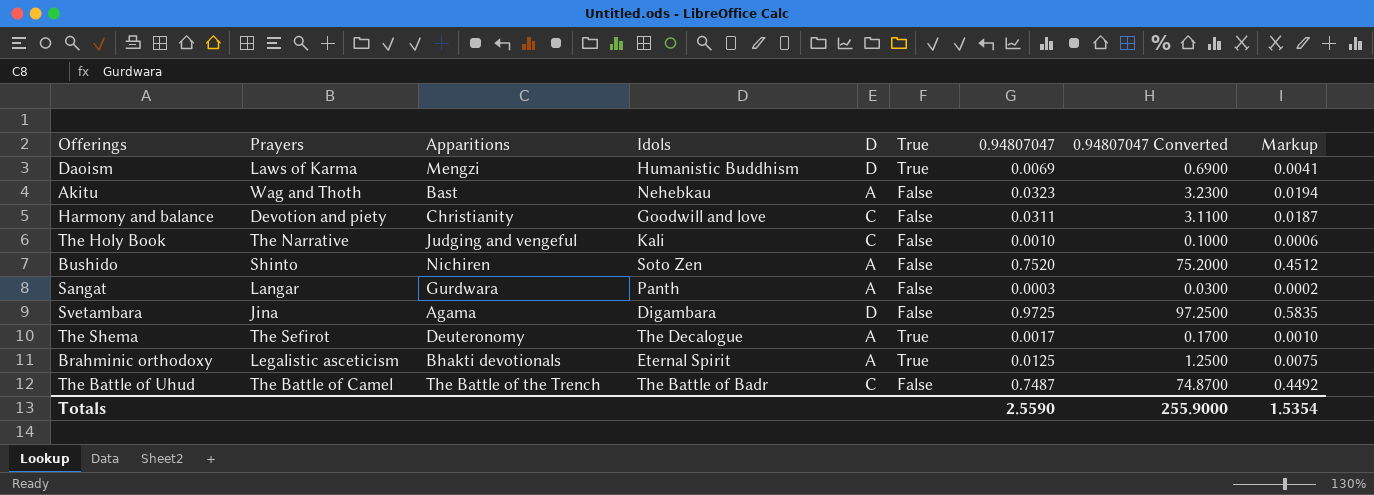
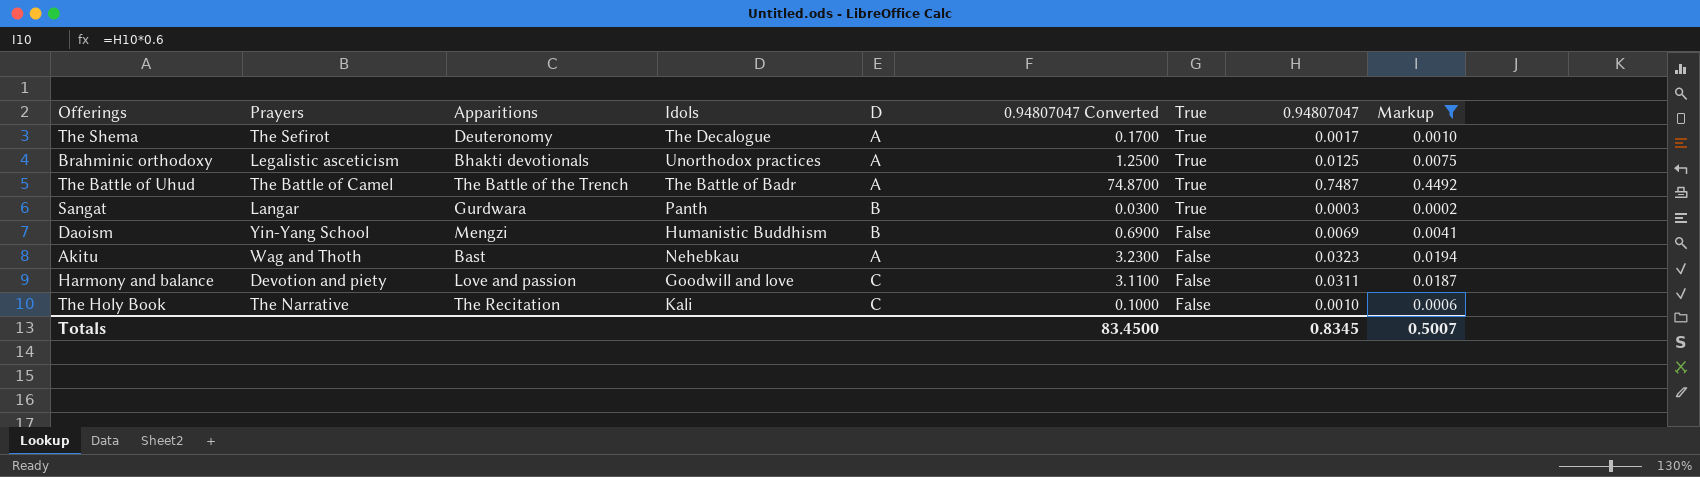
filter: none -> Markup <= 0.4492
row order: none -> True descending
column 0.94807047 Converted | position: 8 -> 6
Brahminic orthodoxy | Idols: Eternal Spirit -> Unorthodox practices
The Battle of Uhud | D: C -> A
The Battle of Uhud | True: False -> True
Sangat | D: A -> B
Sangat | True: False -> True
Daoism | Prayers: Laws of Karma -> Yin-Yang School
Daoism | D: D -> B
Daoism | True: True -> False
Harmony and balance | Apparitions: Christianity -> Love and passion
The Holy Book | Apparitions: Judging and vengeful -> The Recitation
Totals | 0.94807047 Converted: 255.9000 -> 83.4500
Totals | 0.94807047: 2.5590 -> 0.8345
Totals | Markup: 1.5354 -> 0.5007

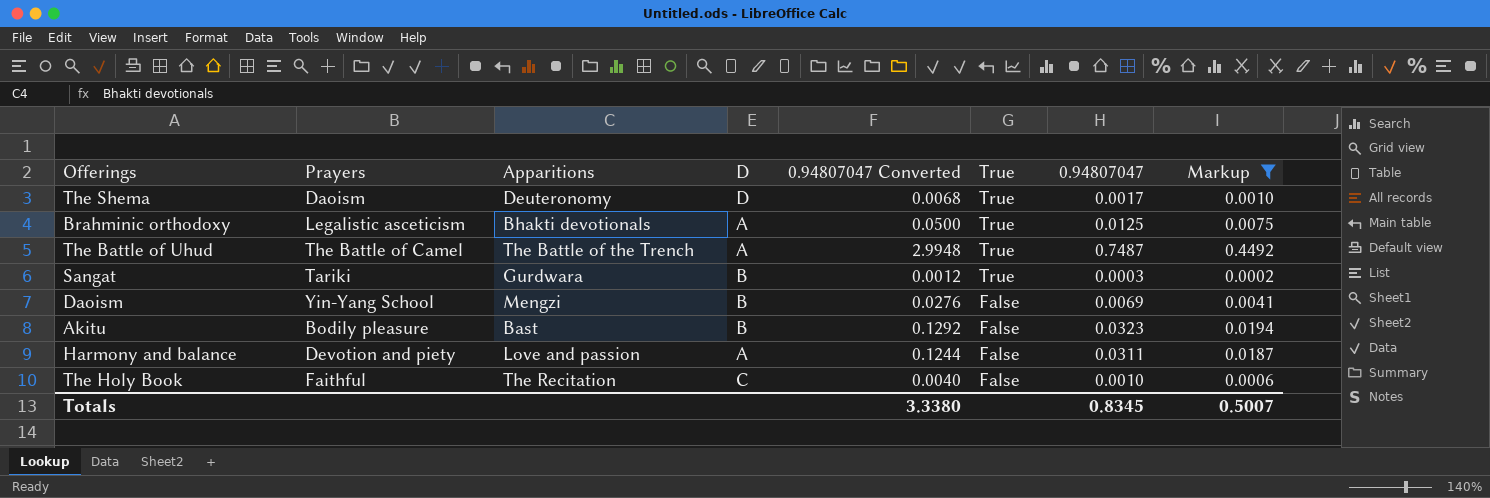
column Idols | position: 4 -> none
column 0.94807047 Converted | formula: [0.94807047] * 100 -> [0.94807047] * 4
The Shema | Prayers: The Sefirot -> Daoism
The Shema | D: A -> D
Sangat | Prayers: Langar -> Tariki
Akitu | Prayers: Wag and Thoth -> Bodily pleasure
Akitu | D: A -> B
Harmony and balance | D: C -> A
The Holy Book | Prayers: The Narrative -> Faithful
Totals | 0.94807047 Converted: 83.4500 -> 3.3380

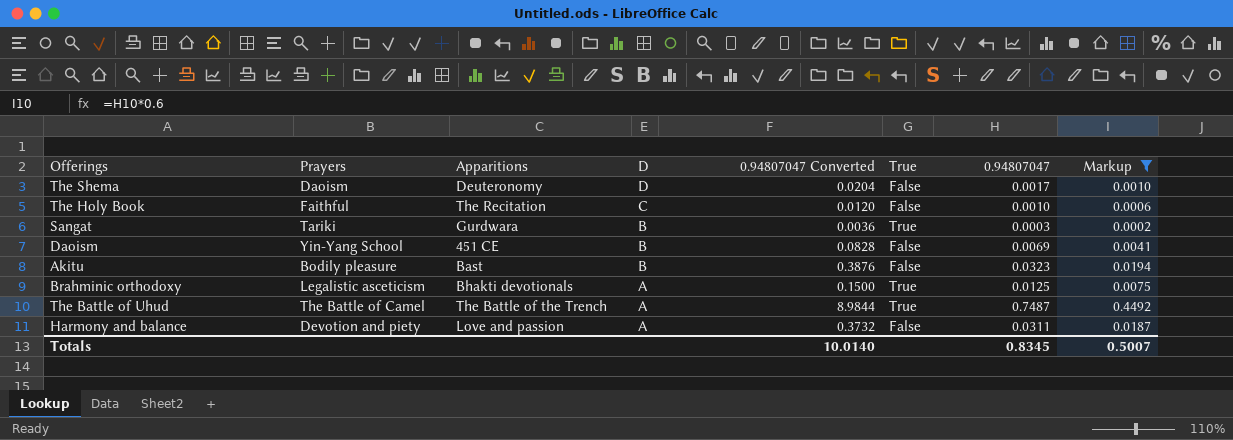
row order: True descending -> D descending
column 0.94807047 Converted | formula: [0.94807047] * 4 -> [0.94807047] * 12
The Shema | True: True -> False
Daoism | Apparitions: Mengzi -> 451 CE
Totals | 0.94807047 Converted: 3.3380 -> 10.0140

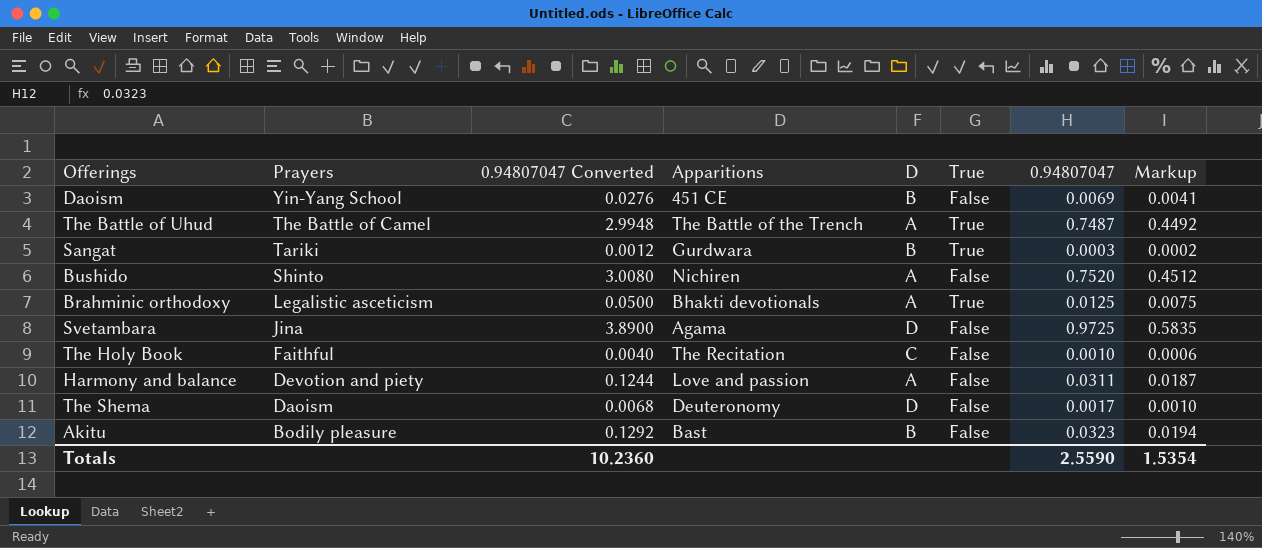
filter: Markup <= 0.4492 -> none
row order: D descending -> Prayers descending
column 0.94807047 Converted | formula: [0.94807047] * 12 -> [0.94807047] * 4
column 0.94807047 Converted | position: 5 -> 3
Totals | 0.94807047 Converted: 10.0140 -> 10.2360
Totals | 0.94807047: 0.8345 -> 2.5590
Totals | Markup: 0.5007 -> 1.5354

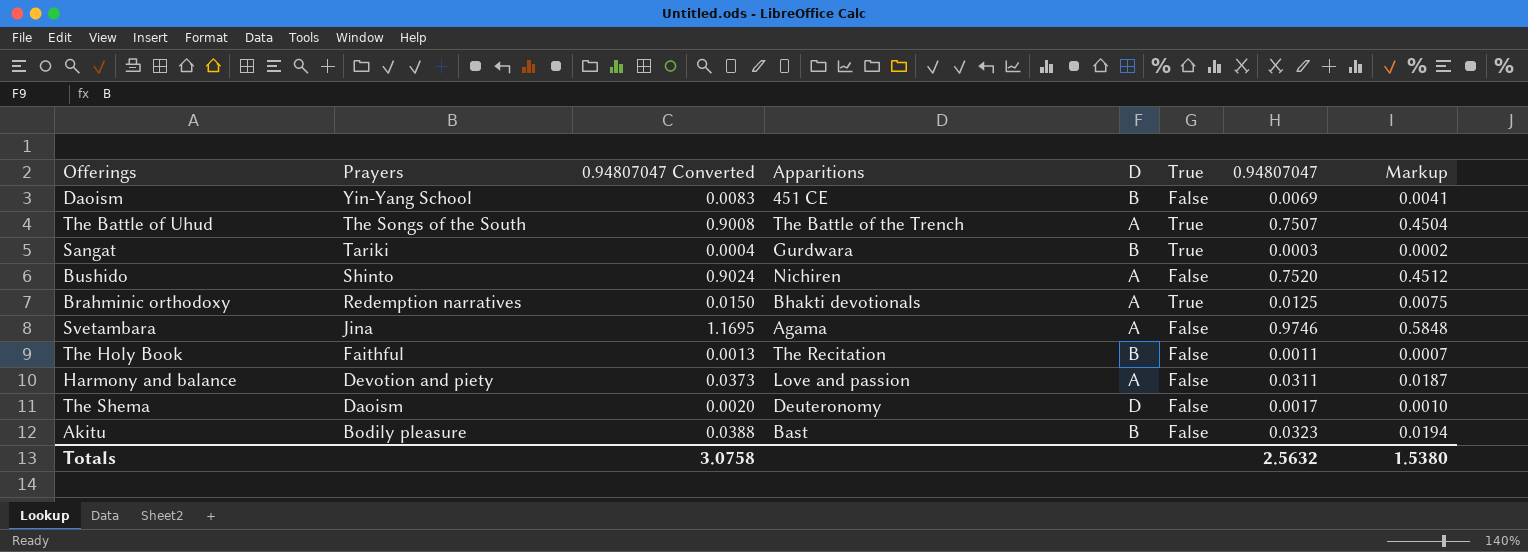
column 0.94807047 Converted | formula: [0.94807047] * 4 -> [0.94807047] * 1.2
The Battle of Uhud | Prayers: The Battle of Camel -> The Songs of the South
The Battle of Uhud | 0.94807047: 0.7487 -> 0.7507
The Battle of Uhud | Markup: 0.4492 -> 0.4504
Brahminic orthodoxy | Prayers: Legalistic asceticism -> Redemption narratives
Svetambara | D: D -> A
Svetambara | 0.94807047: 0.9725 -> 0.9746
Svetambara | Markup: 0.5835 -> 0.5848
The Holy Book | D: C -> B
The Holy Book | 0.94807047: 0.0010 -> 0.0011
The Holy Book | Markup: 0.0006 -> 0.0007
Totals | 0.94807047 Converted: 10.2360 -> 3.0758
Totals | 0.94807047: 2.5590 -> 2.5632
Totals | Markup: 1.5354 -> 1.5380

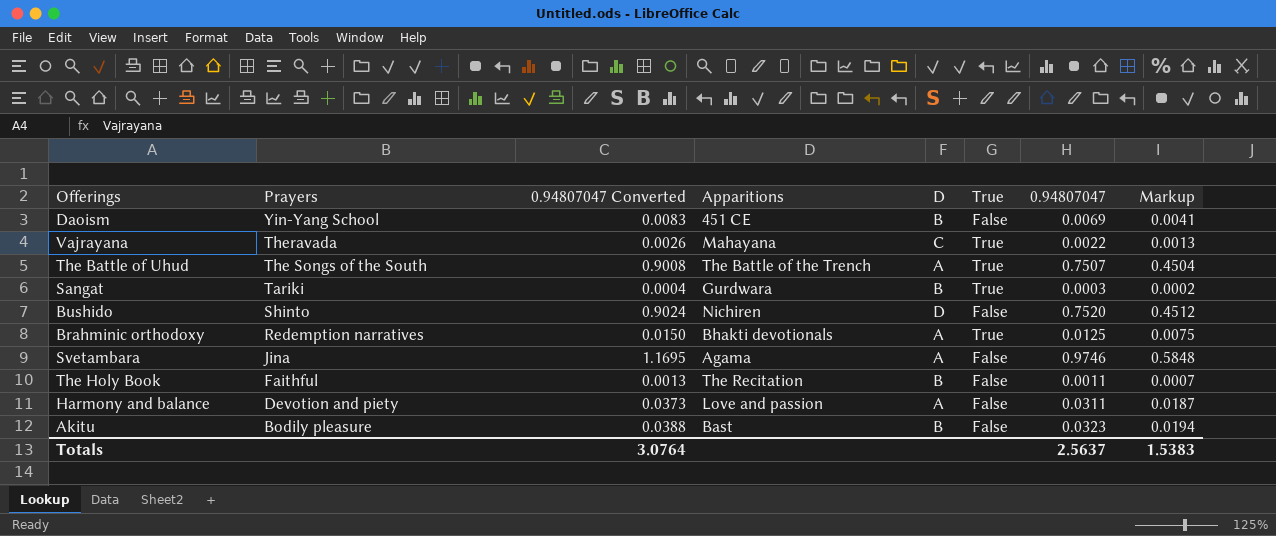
row The Shema: Daoism | 0.0020 | Deuteronomy | D | False | 0.0017 | 0.0010 -> none
row Vajrayana: none -> Theravada | 0.0026 | Mahayana | C | True | 0.0022 | 0.0013
Bushido | D: A -> D
Totals | 0.94807047 Converted: 3.0758 -> 3.0764
Totals | 0.94807047: 2.5632 -> 2.5637
Totals | Markup: 1.5380 -> 1.5383

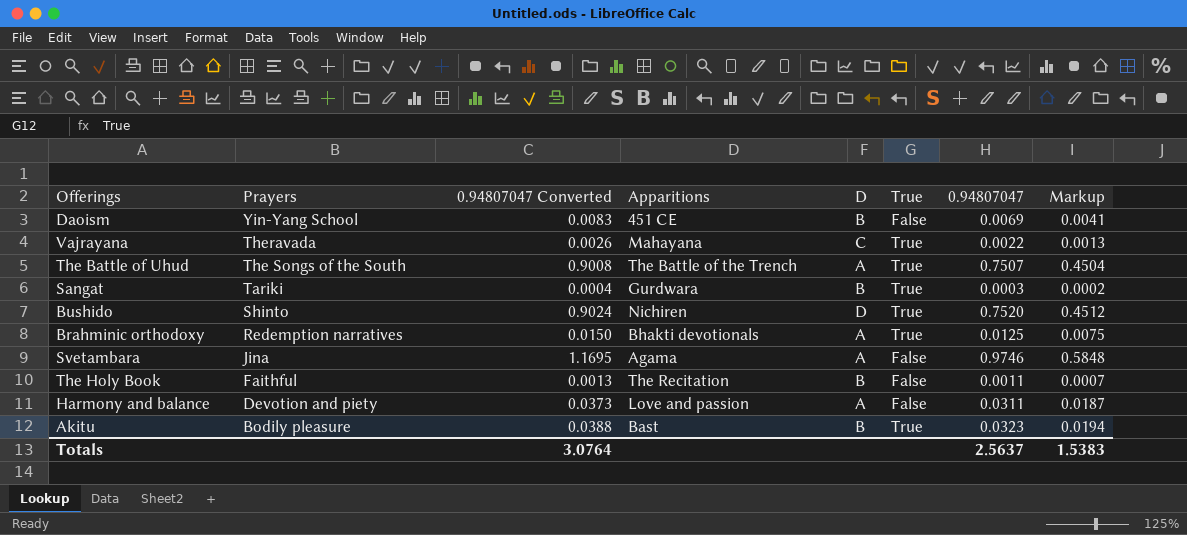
Bushido | True: False -> True
Akitu | True: False -> True

